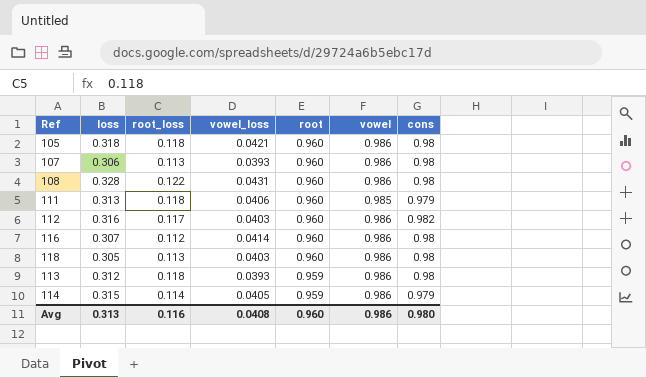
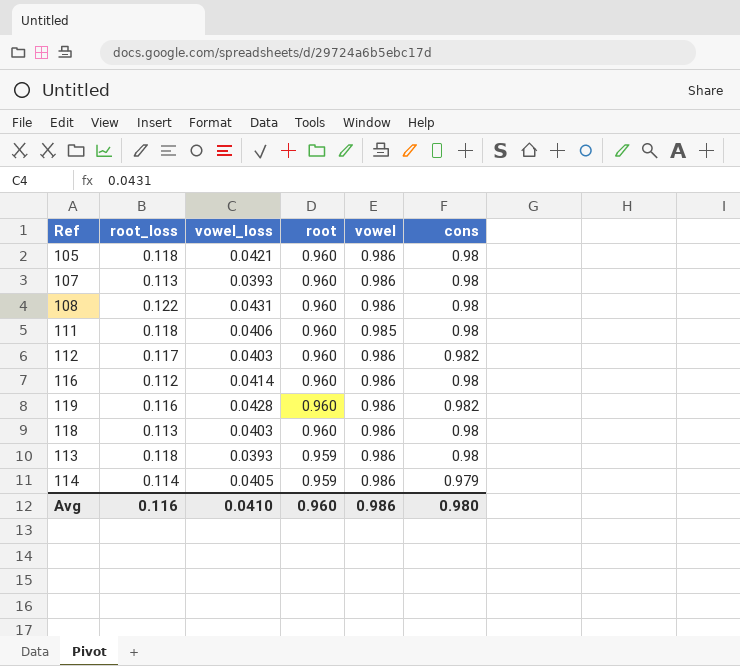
column loss | position: 2 -> none
111 | cons: 0.979 -> 0.98
row 119: none -> 0.116 | 0.0428 | 0.960 | 0.986 | 0.982
Avg | vowel_loss: 0.0408 -> 0.0410

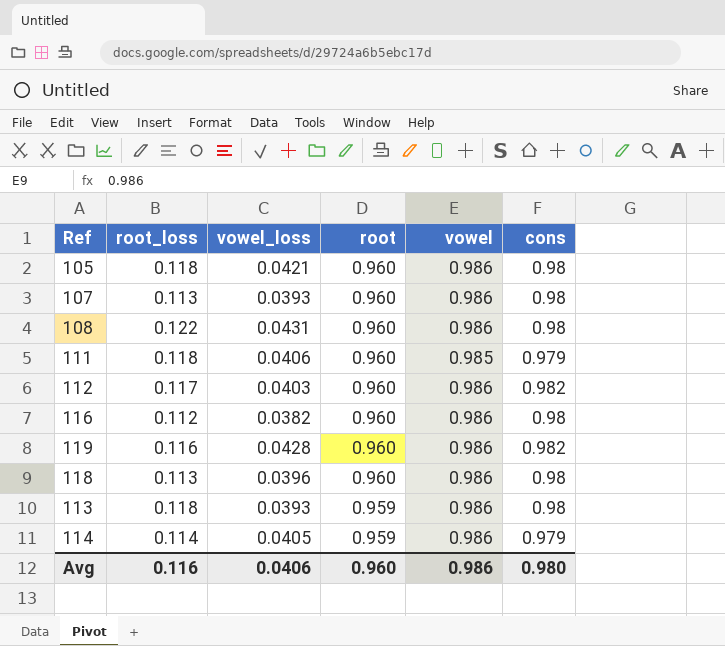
111 | cons: 0.98 -> 0.979
116 | vowel_loss: 0.0414 -> 0.0382
118 | vowel_loss: 0.0403 -> 0.0396
Avg | vowel_loss: 0.0410 -> 0.0406

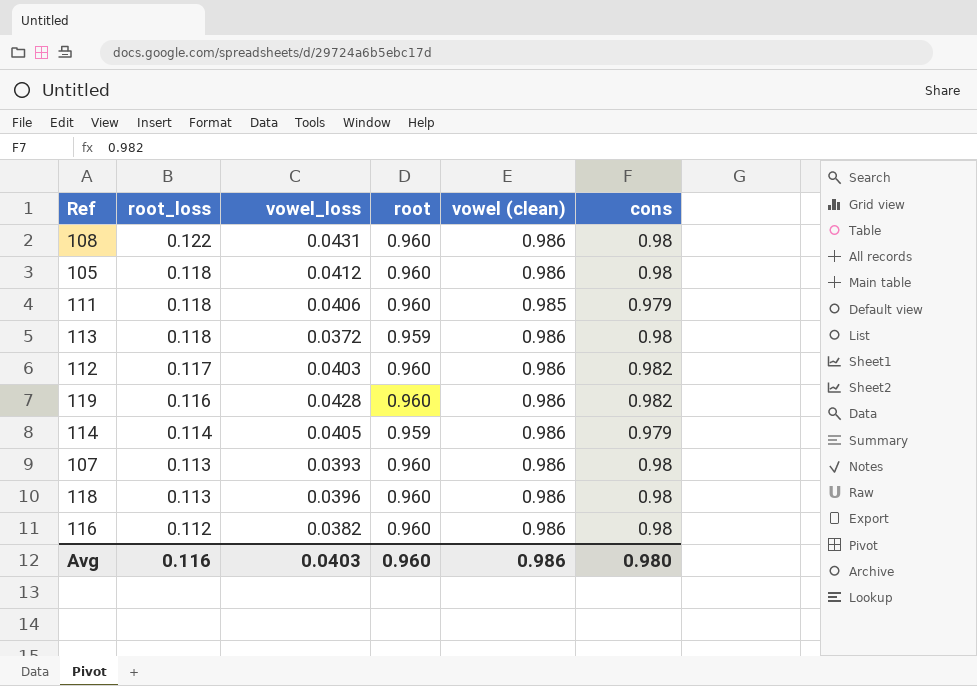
row order: root descending -> root_loss descending
column name: vowel -> vowel (clean)
105 | vowel_loss: 0.0421 -> 0.0412
113 | vowel_loss: 0.0393 -> 0.0372
Avg | vowel_loss: 0.0406 -> 0.0403

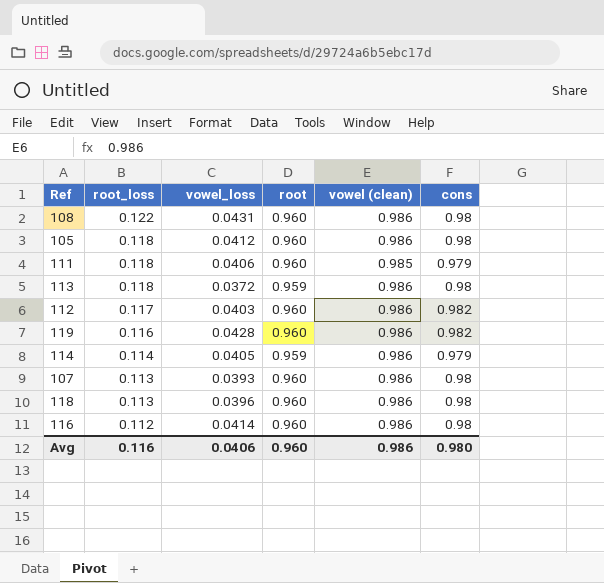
116 | vowel_loss: 0.0382 -> 0.0414
Avg | vowel_loss: 0.0403 -> 0.0406

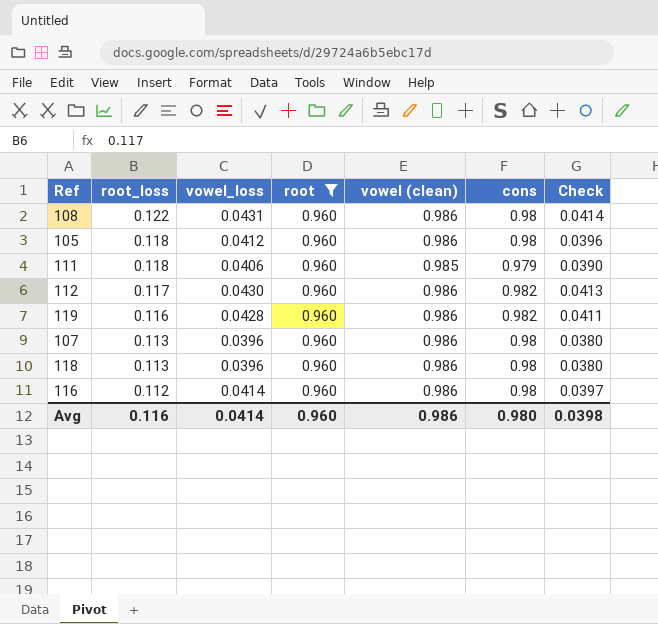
filter: none -> root = 0.960
column Check | formula: none -> [vowel_loss] * [root]
112 | vowel_loss: 0.0403 -> 0.0430
107 | vowel_loss: 0.0393 -> 0.0396
Avg | vowel_loss: 0.0406 -> 0.0414

